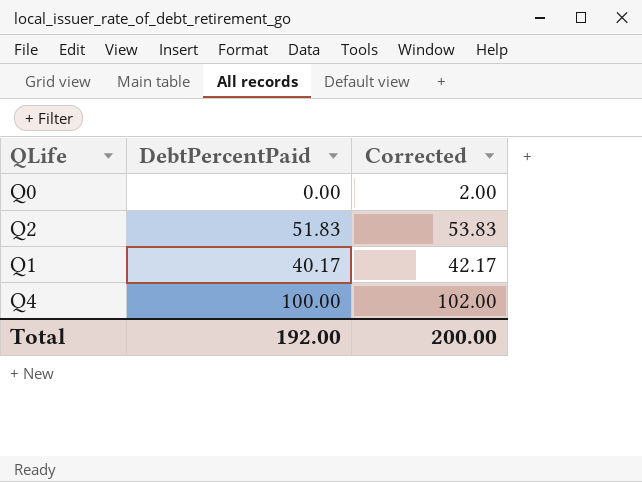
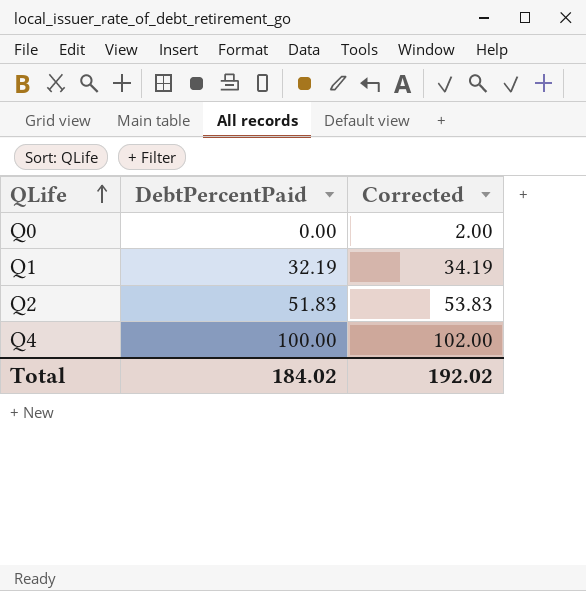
row order: none -> QLife ascending
Q1 | DebtPercentPaid: 40.17 -> 32.19
Q1 | Corrected: 42.17 -> 34.19
Total | DebtPercentPaid: 192.00 -> 184.02
Total | Corrected: 200.00 -> 192.02

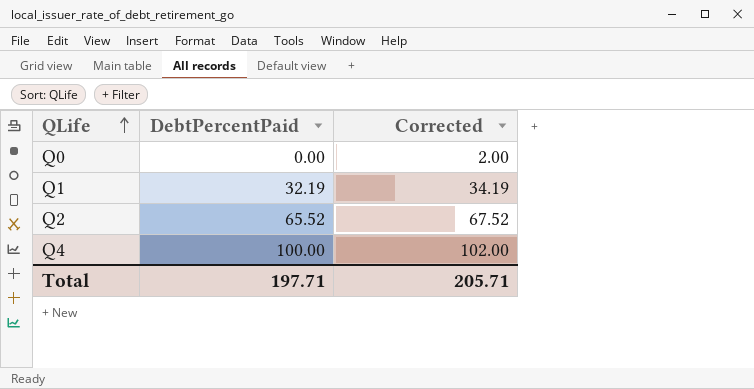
Q2 | DebtPercentPaid: 51.83 -> 65.52
Q2 | Corrected: 53.83 -> 67.52
Total | DebtPercentPaid: 184.02 -> 197.71
Total | Corrected: 192.02 -> 205.71

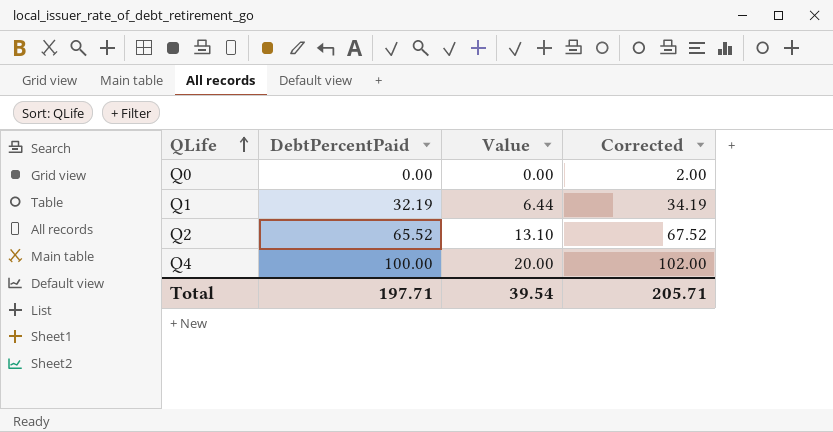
column Value | formula: none -> [DebtPercentPaid] * 0.2

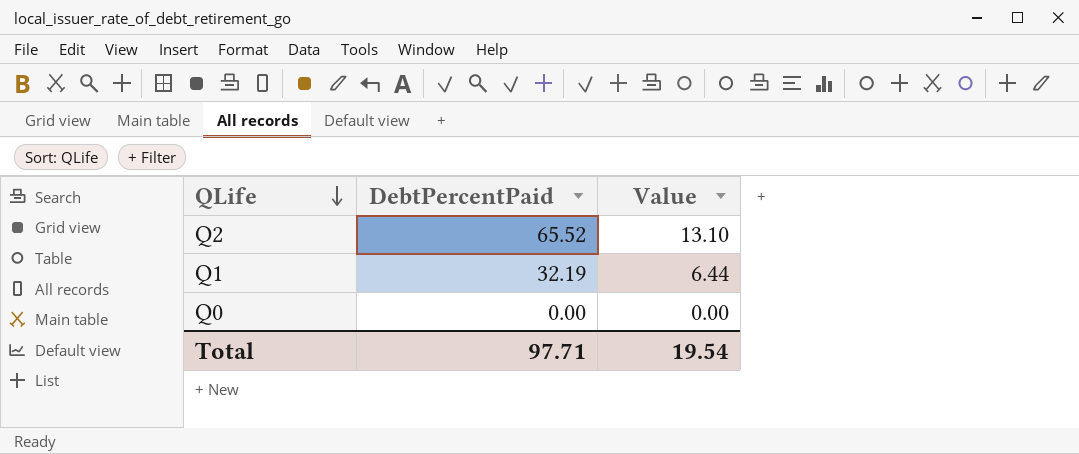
row order: QLife ascending -> QLife descending
column Corrected | formula: [DebtPercentPaid] + 2 -> none
row Q4: 100.00 | 20.00 | 102.00 -> none
Total | DebtPercentPaid: 197.71 -> 97.71
Total | Value: 39.54 -> 19.54

